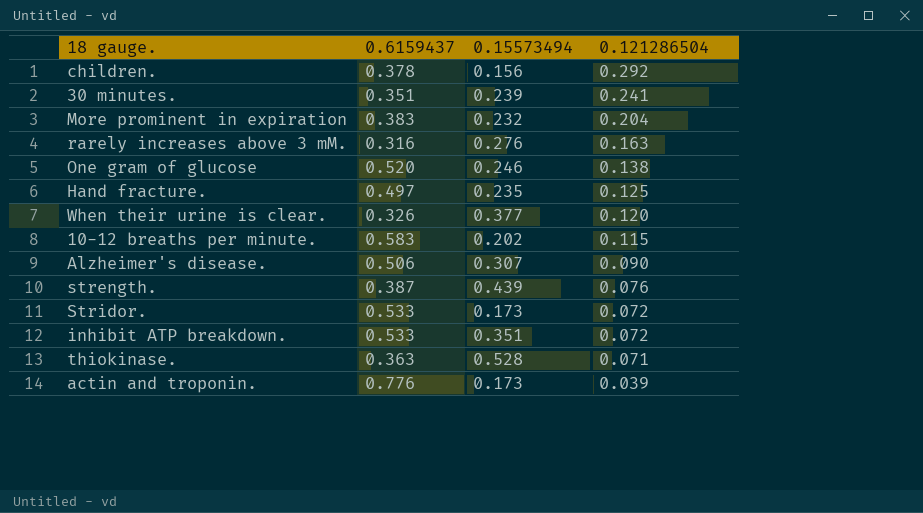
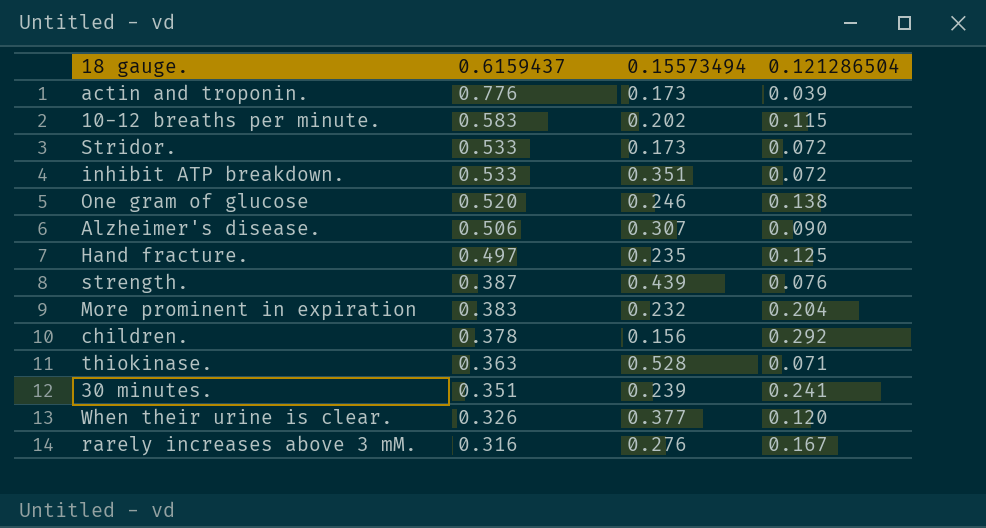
row order: 0.121286504 descending -> 0.6159437 descending
rarely increases above 3 mM. | 0.121286504: 0.163 -> 0.167

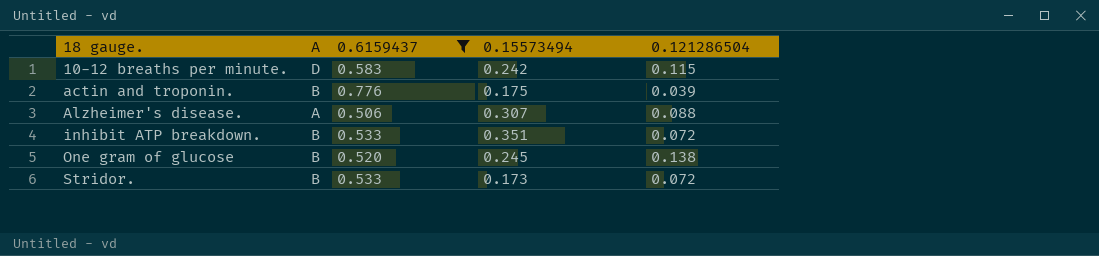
filter: none -> 0.6159437 >= 0.506
row order: 0.6159437 descending -> 18 gauge. ascending
column A | position: none -> 2
10-12 breaths per minute. | 0.15573494: 0.202 -> 0.242
actin and troponin. | 0.15573494: 0.173 -> 0.175
Alzheimer's disease. | 0.121286504: 0.090 -> 0.088
One gram of glucose | 0.15573494: 0.246 -> 0.245

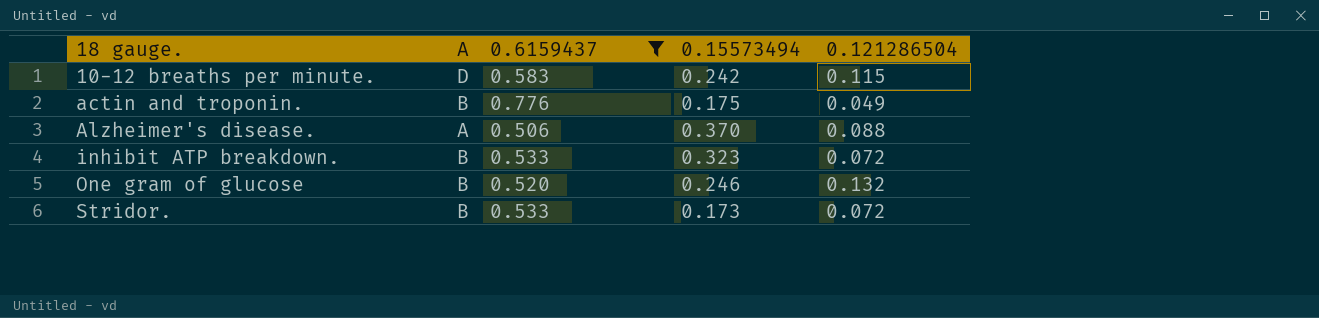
actin and troponin. | 0.121286504: 0.039 -> 0.049
Alzheimer's disease. | 0.15573494: 0.307 -> 0.370
inhibit ATP breakdown. | 0.15573494: 0.351 -> 0.323
One gram of glucose | 0.15573494: 0.245 -> 0.246
One gram of glucose | 0.121286504: 0.138 -> 0.132

